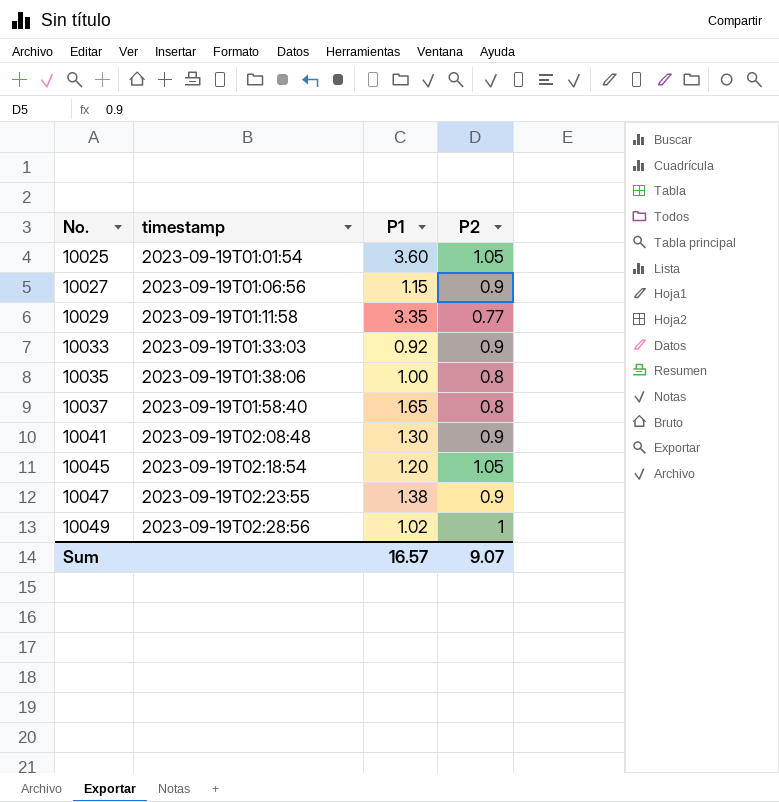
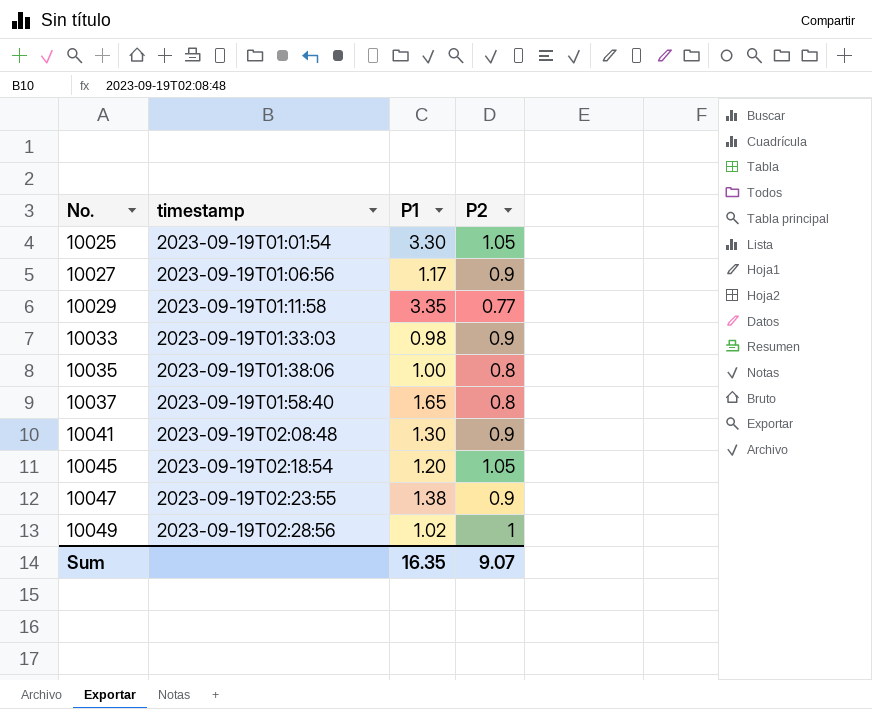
10025 | P1: 3.60 -> 3.30
10027 | P1: 1.15 -> 1.17
10033 | P1: 0.92 -> 0.98
Sum | P1: 16.57 -> 16.35

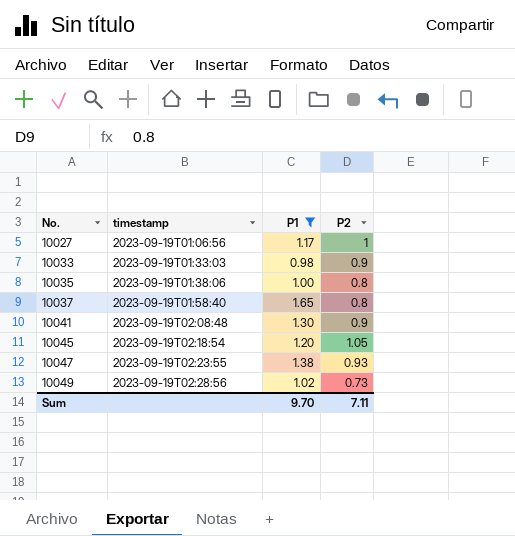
filter: none -> P1 <= 1.65
10027 | P2: 0.9 -> 1
10047 | P2: 0.9 -> 0.93
10049 | P2: 1 -> 0.73
Sum | P1: 16.35 -> 9.70
Sum | P2: 9.07 -> 7.11

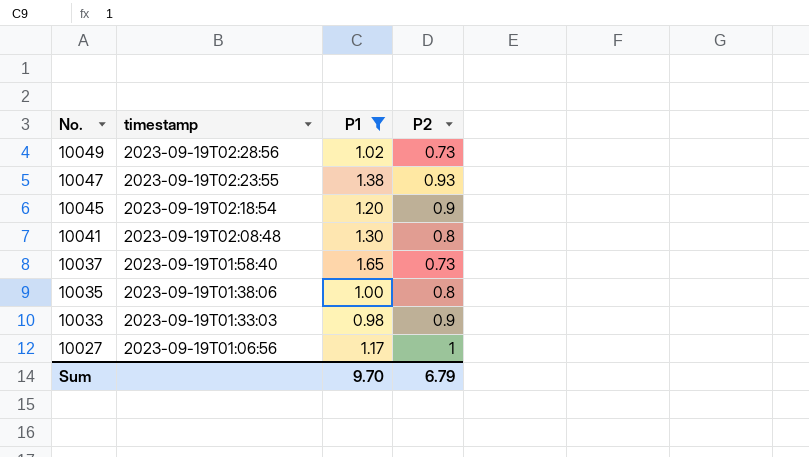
row order: No. ascending -> No. descending
10045 | P2: 1.05 -> 0.9
10041 | P2: 0.9 -> 0.8
10037 | P2: 0.8 -> 0.73
Sum | P2: 7.11 -> 6.79

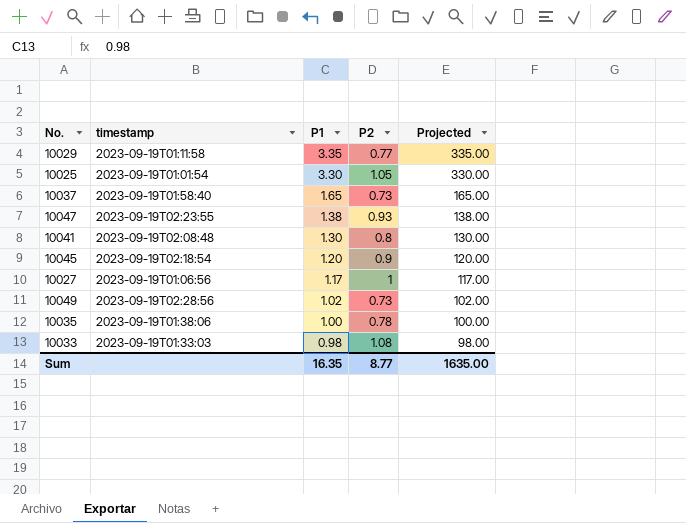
filter: P1 <= 1.65 -> none
row order: No. descending -> P1 descending
column Projected | formula: none -> [P1] * 100
10035 | P2: 0.8 -> 0.78
10033 | P2: 0.9 -> 1.08
Sum | P1: 9.70 -> 16.35
Sum | P2: 6.79 -> 8.77

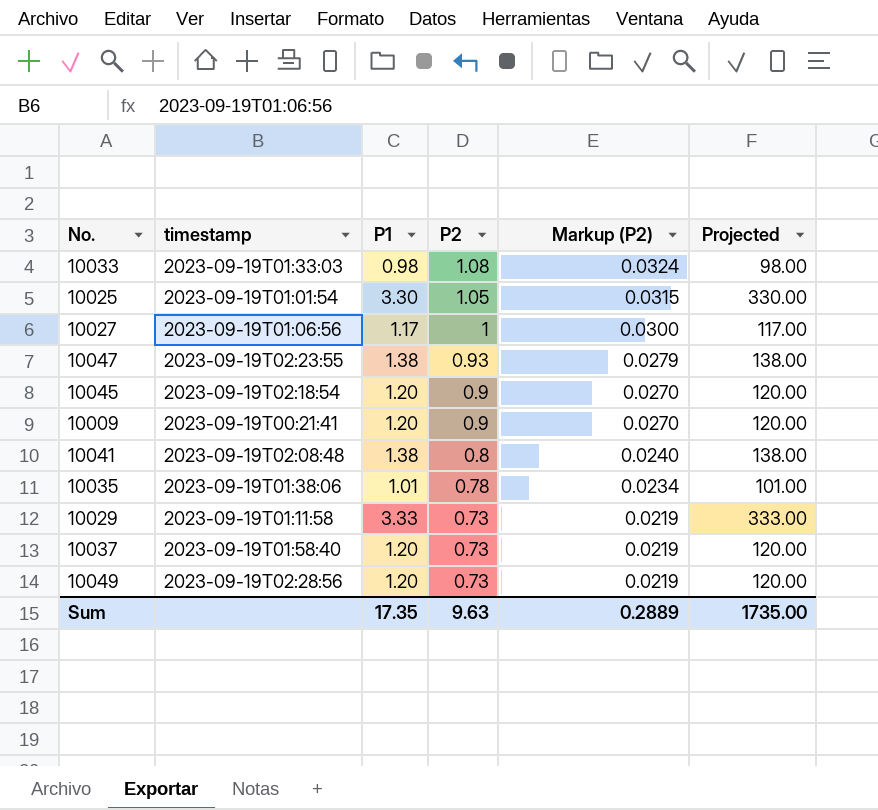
row order: P1 descending -> P2 descending
column Markup (P2) | formula: none -> [P2] * 0.03
row 10009: none -> 2023-09-19T00:21:41 | 1.20 | 0.9 | 0.0270 | 120.00
10041 | P1: 1.30 -> 1.38
10041 | Projected: 130.00 -> 138.00
10035 | P1: 1.00 -> 1.01
10035 | Projected: 100.00 -> 101.00
10029 | P1: 3.35 -> 3.33
10029 | P2: 0.77 -> 0.73
10029 | Projected: 335.00 -> 333.00
10037 | P1: 1.65 -> 1.20
10037 | Projected: 165.00 -> 120.00
10049 | P1: 1.02 -> 1.20
10049 | Projected: 102.00 -> 120.00
Sum | P1: 16.35 -> 17.35
Sum | P2: 8.77 -> 9.63
Sum | Projected: 1635.00 -> 1735.00

